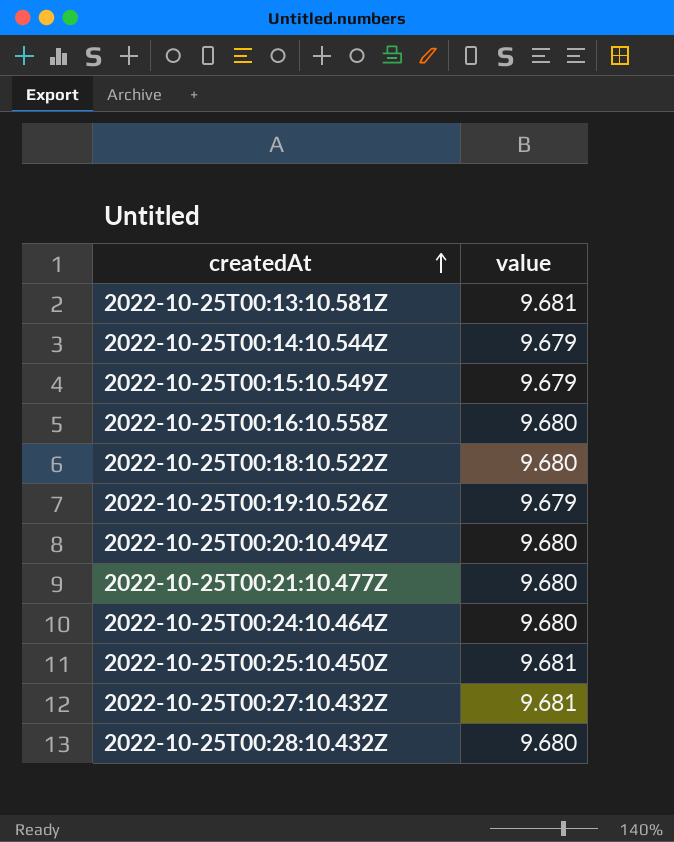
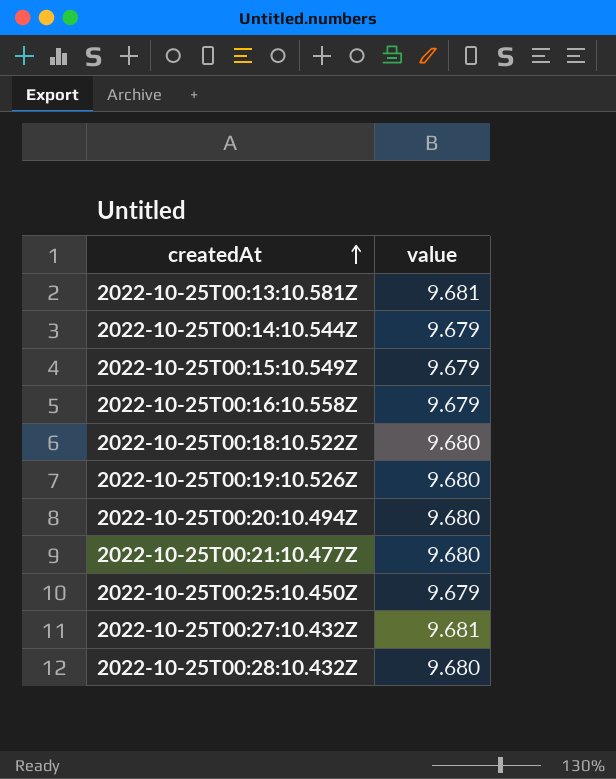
row 2022-10-25T00:24:10.464Z: 9.680 -> none
2022-10-25T00:16:10.558Z | value: 9.680 -> 9.679
2022-10-25T00:19:10.526Z | value: 9.679 -> 9.680
2022-10-25T00:25:10.450Z | value: 9.681 -> 9.679

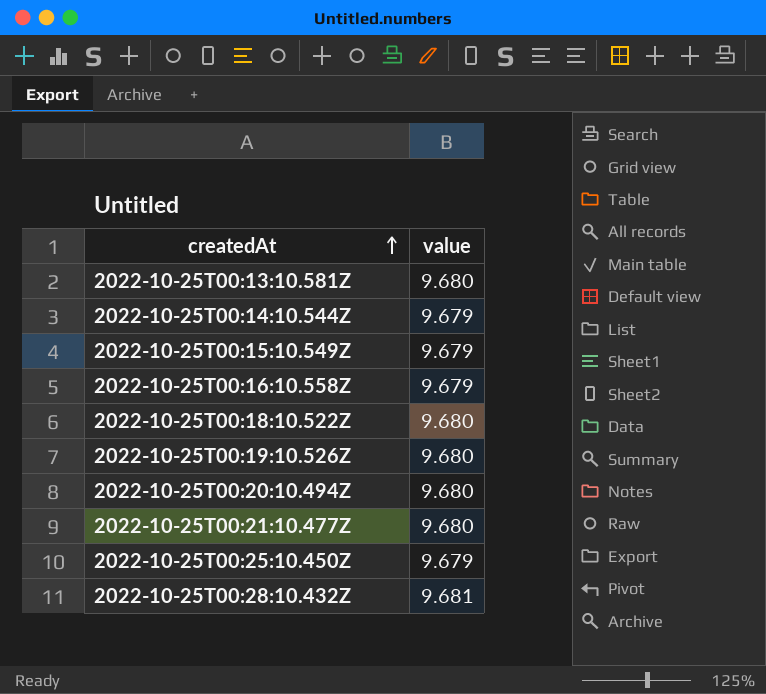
row 2022-10-25T00:27:10.432Z: 9.681 -> none
2022-10-25T00:13:10.581Z | value: 9.681 -> 9.680
2022-10-25T00:28:10.432Z | value: 9.680 -> 9.681

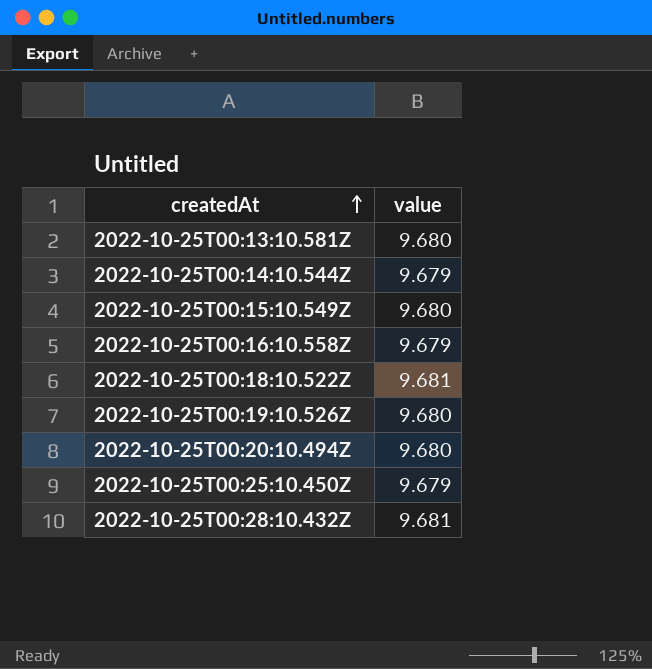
row 2022-10-25T00:21:10.477Z: 9.680 -> none
2022-10-25T00:15:10.549Z | value: 9.679 -> 9.680
2022-10-25T00:18:10.522Z | value: 9.680 -> 9.681

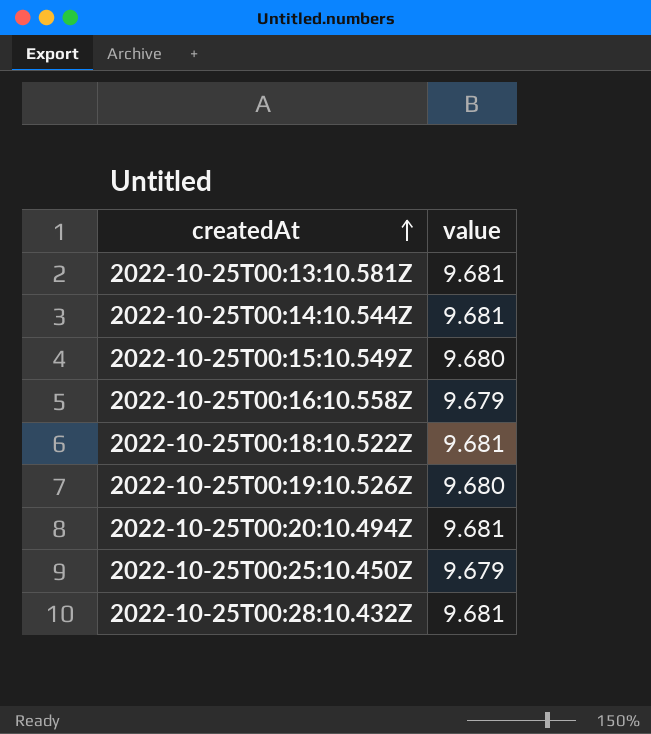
2022-10-25T00:13:10.581Z | value: 9.680 -> 9.681
2022-10-25T00:14:10.544Z | value: 9.679 -> 9.681
2022-10-25T00:20:10.494Z | value: 9.680 -> 9.681

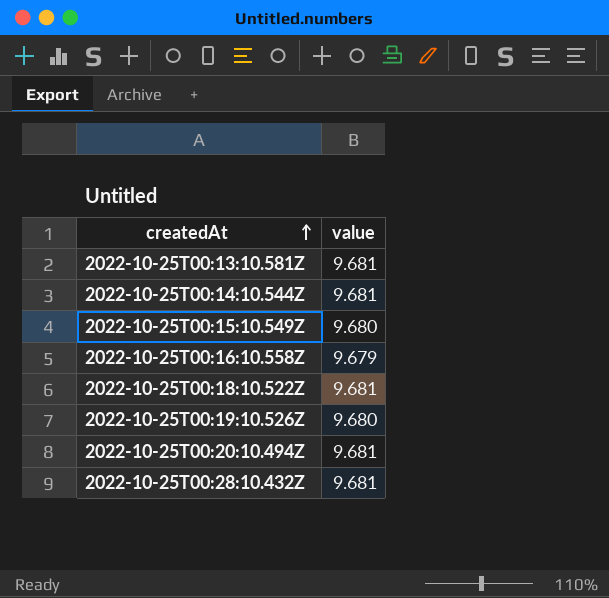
row 2022-10-25T00:25:10.450Z: 9.679 -> none

